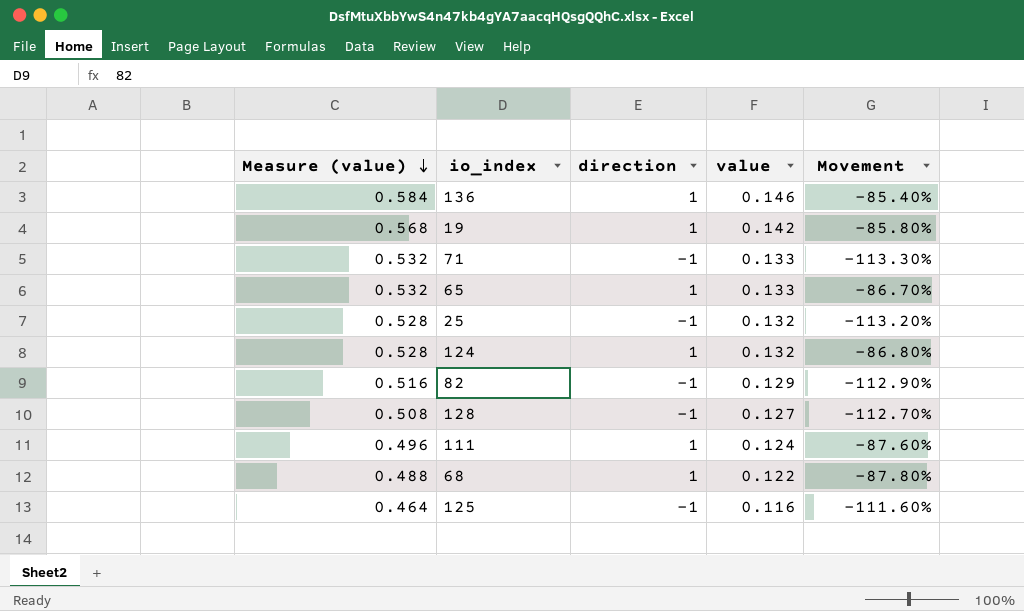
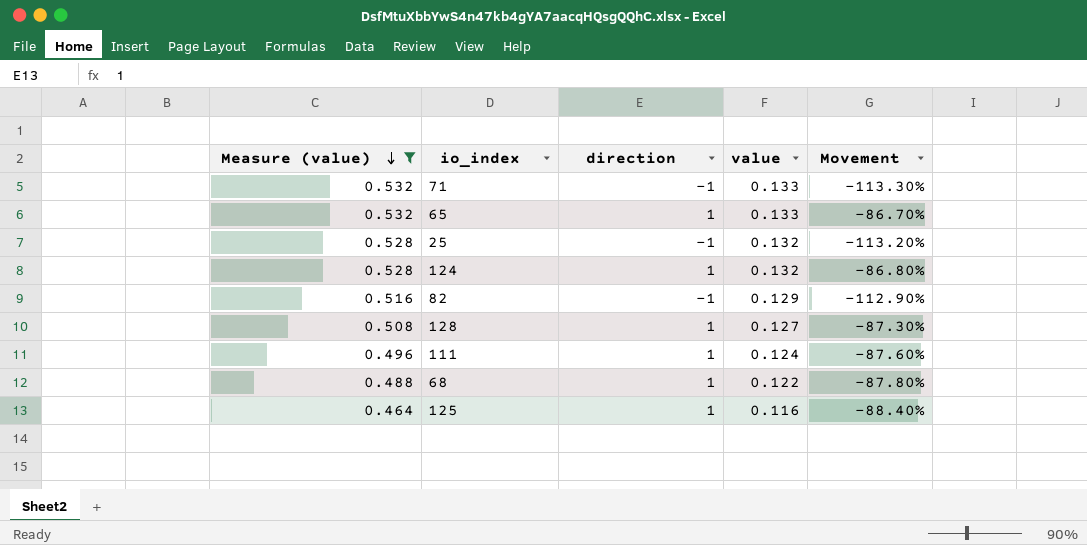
filter: none -> Measure (value) <= 0.532
128 | direction: -1 -> 1
128 | Movement: -112.70% -> -87.30%
125 | direction: -1 -> 1
125 | Movement: -111.60% -> -88.40%

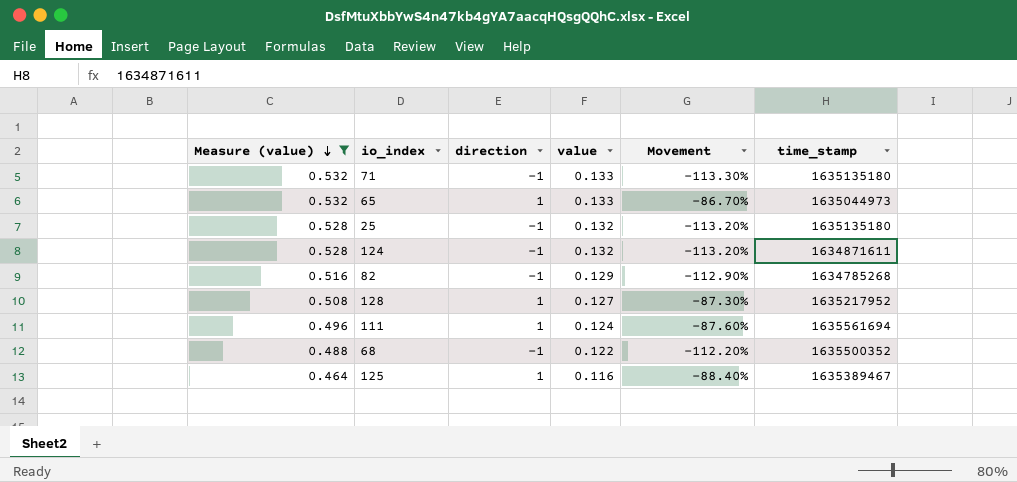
column time_stamp | position: none -> 6
124 | direction: 1 -> -1
124 | Movement: -86.80% -> -113.20%
68 | direction: 1 -> -1
68 | Movement: -87.80% -> -112.20%

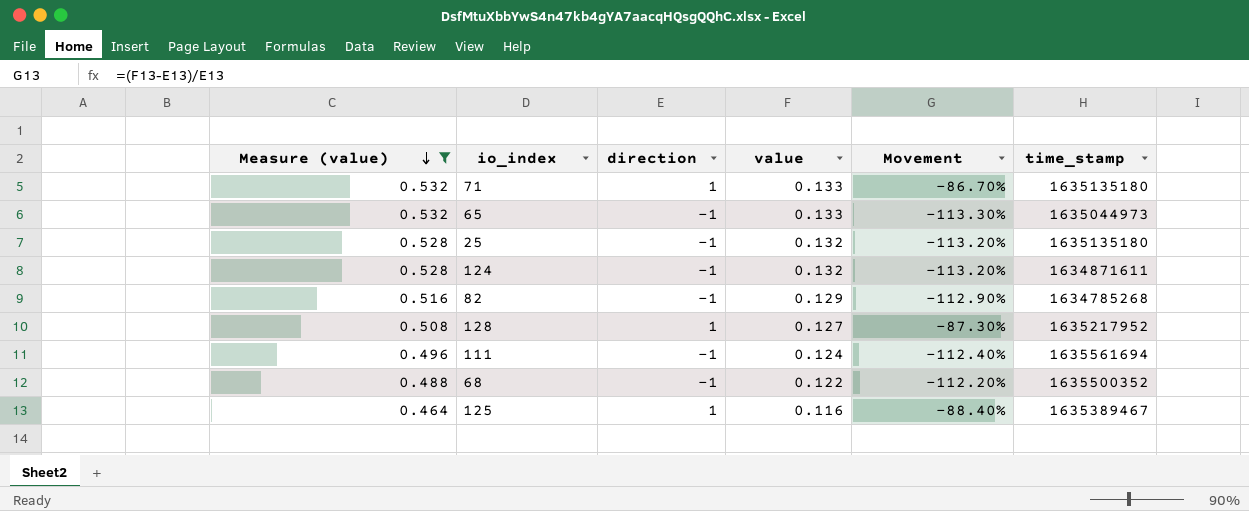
71 | direction: -1 -> 1
71 | Movement: -113.30% -> -86.70%
65 | direction: 1 -> -1
65 | Movement: -86.70% -> -113.30%
111 | direction: 1 -> -1
111 | Movement: -87.60% -> -112.40%

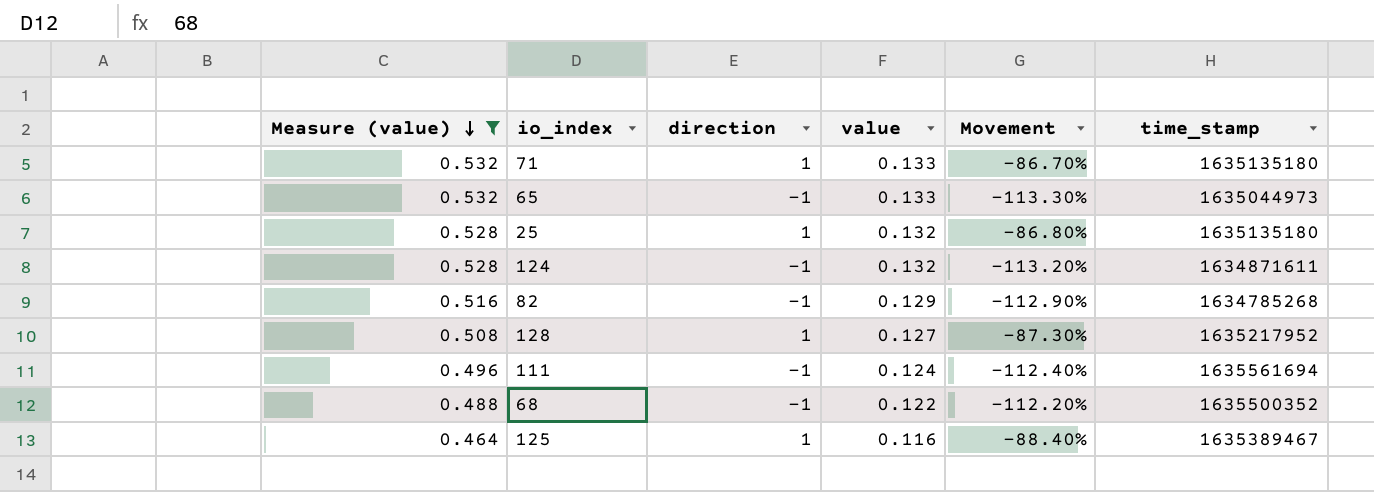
25 | direction: -1 -> 1
25 | Movement: -113.20% -> -86.80%

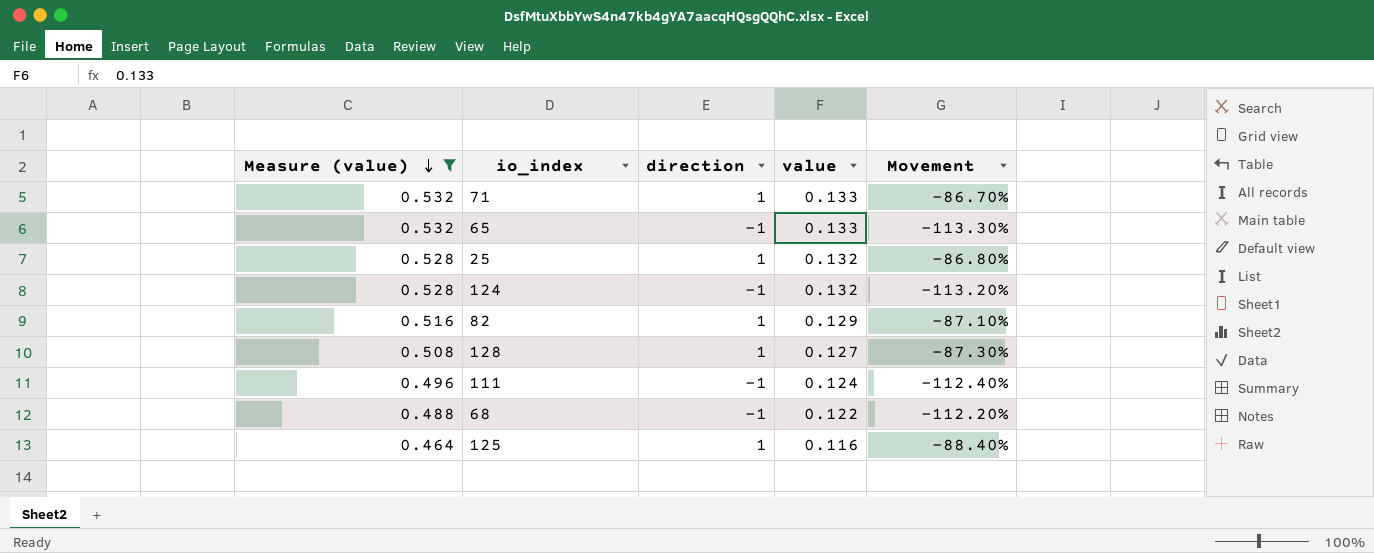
column time_stamp | position: 6 -> none
82 | direction: -1 -> 1
82 | Movement: -112.90% -> -87.10%

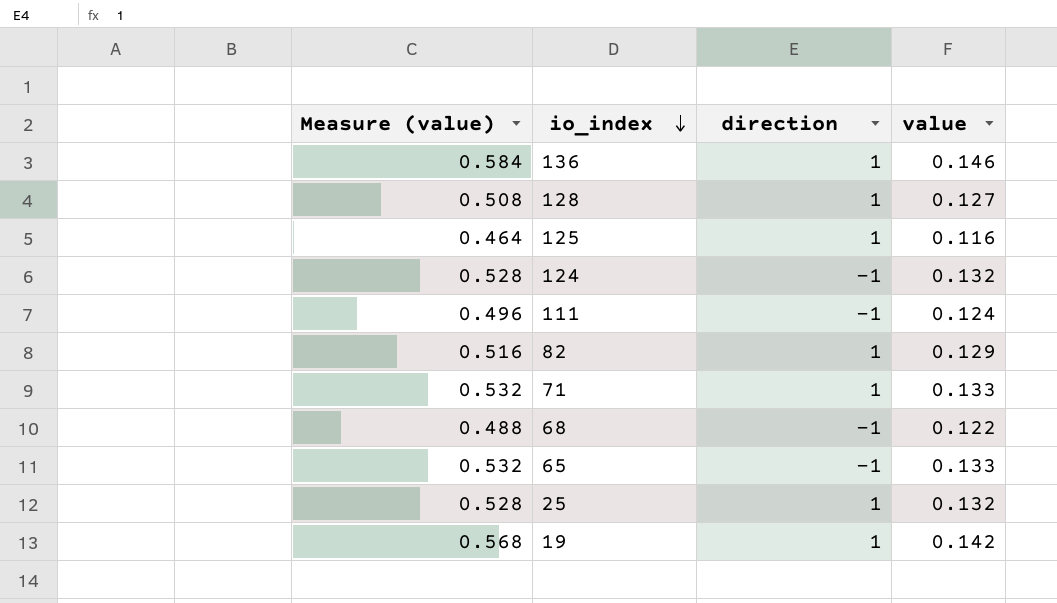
filter: Measure (value) <= 0.532 -> none
row order: Measure (value) descending -> io_index descending
column Movement | formula: ([value] - [direction]) / [direction] -> none

